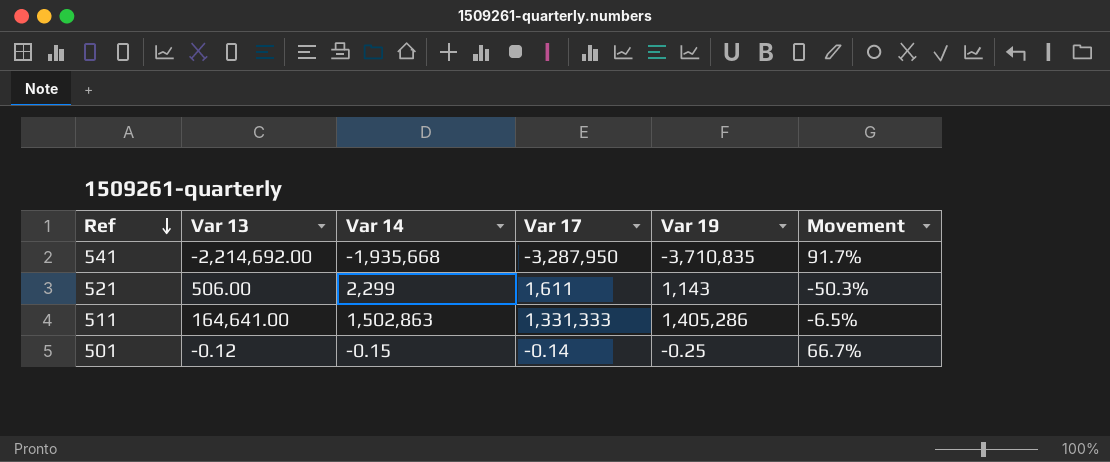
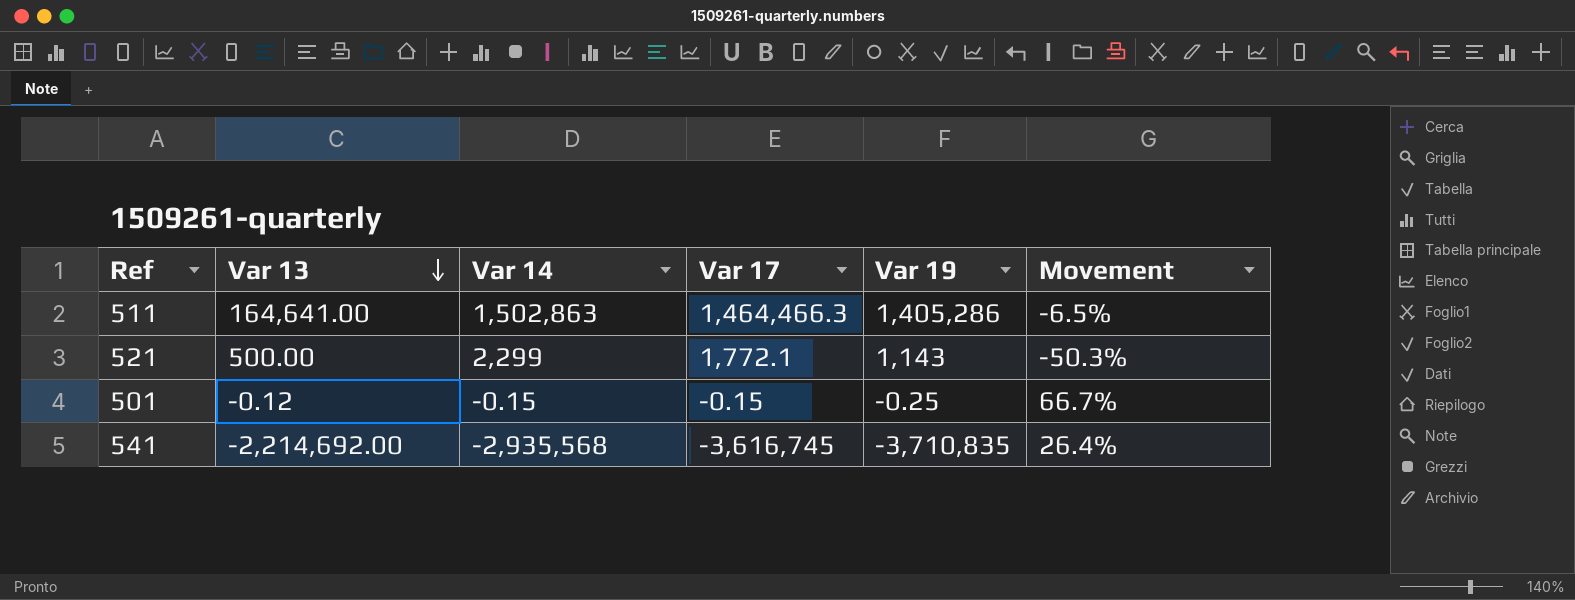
row order: Ref descending -> Var 13 descending
511 | Var 17: 1,331,333 -> 1,464,466.3
521 | Var 13: 506.00 -> 500.00
521 | Var 17: 1,611 -> 1,772.1
501 | Var 17: -0.14 -> -0.15
541 | Var 14: -1,935,668 -> -2,935,568
541 | Var 17: -3,287,950 -> -3,616,745
541 | Movement: 91.7% -> 26.4%

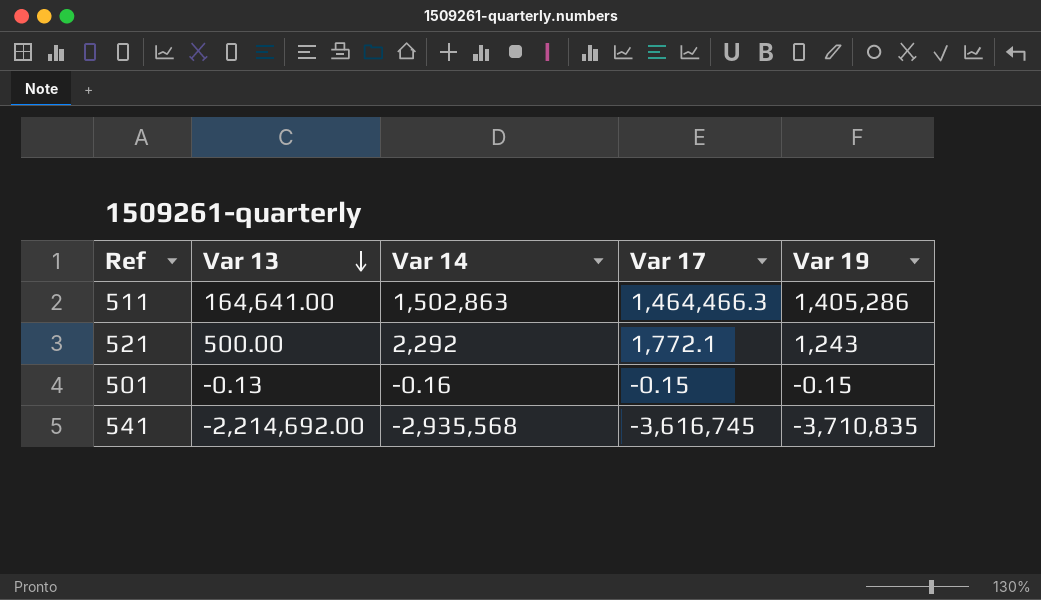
column Movement | formula: ([Var 19] - [Var 14]) / [Var 14] -> none
521 | Var 14: 2,299 -> 2,292
521 | Var 19: 1,143 -> 1,243
501 | Var 13: -0.12 -> -0.13
501 | Var 14: -0.15 -> -0.16
501 | Var 19: -0.25 -> -0.15

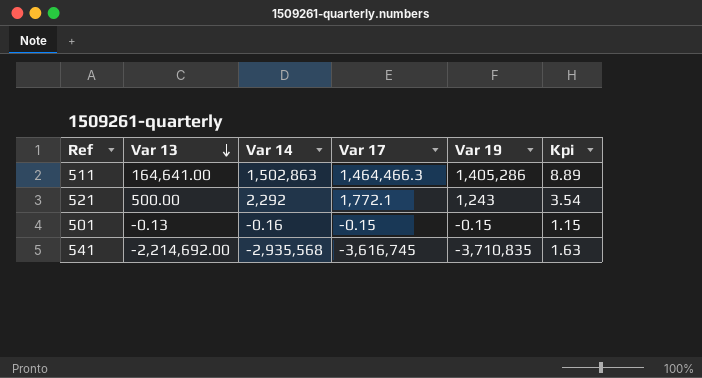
column Kpi | formula: none -> [Var 17] / [Var 13]

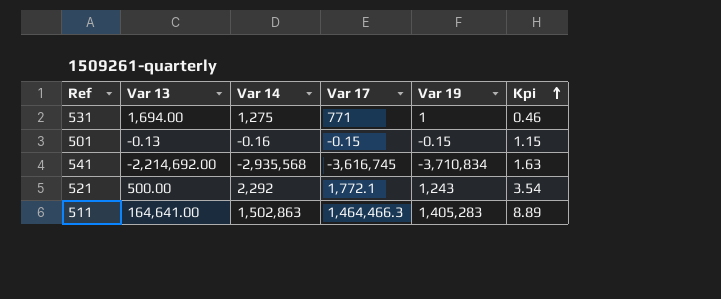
row order: Var 13 descending -> Kpi ascending
row 531: none -> 1,694.00 | 1,275 | 771 | 1 | 0.46
541 | Var 19: -3,710,835 -> -3,710,834
511 | Var 19: 1,405,286 -> 1,405,283

